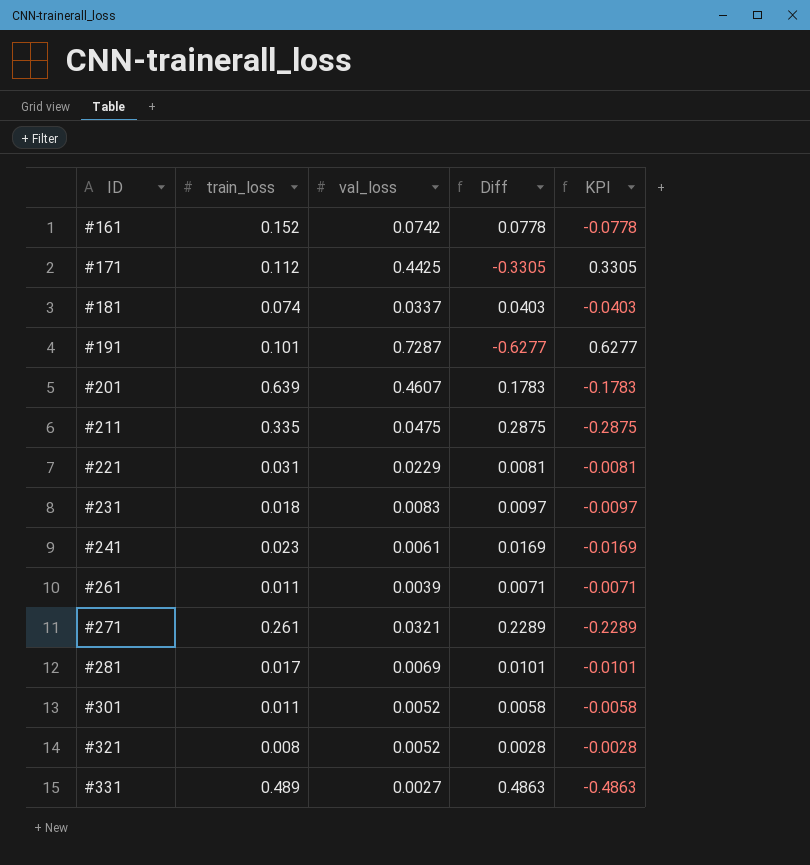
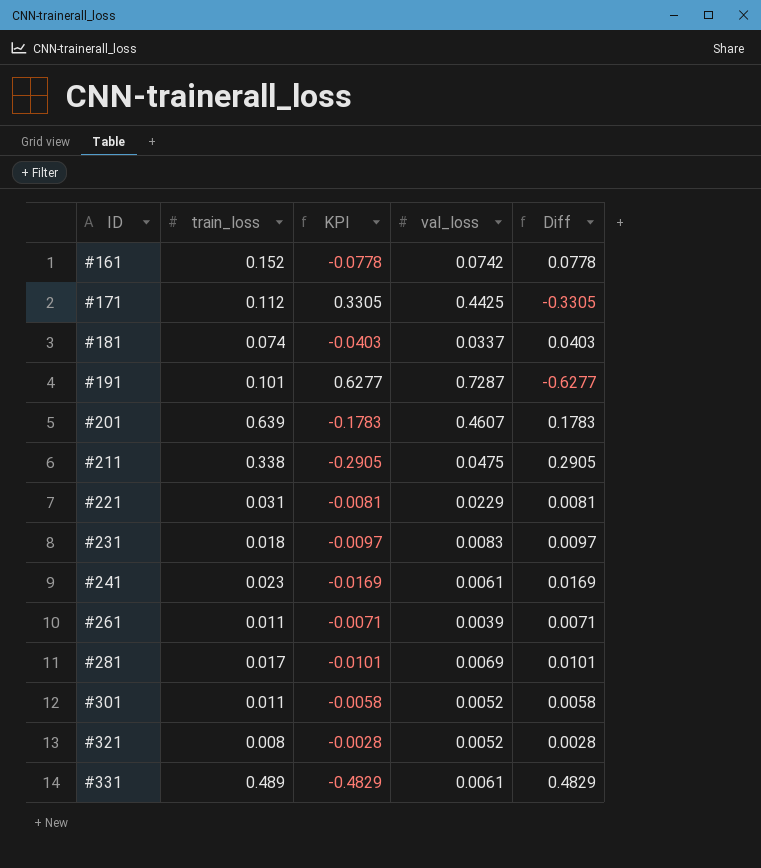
column KPI | position: 5 -> 3
row #271: 0.261 | 0.0321 | 0.2289 | -0.2289 -> none
#211 | train_loss: 0.335 -> 0.338
#211 | KPI: -0.2875 -> -0.2905
#211 | Diff: 0.2875 -> 0.2905
#331 | KPI: -0.4863 -> -0.4829
#331 | val_loss: 0.0027 -> 0.0061
#331 | Diff: 0.4863 -> 0.4829

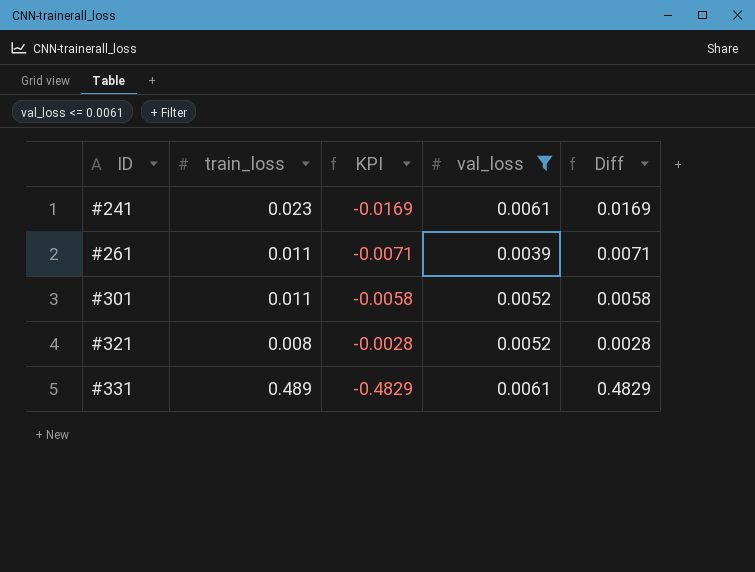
filter: none -> val_loss <= 0.0061

